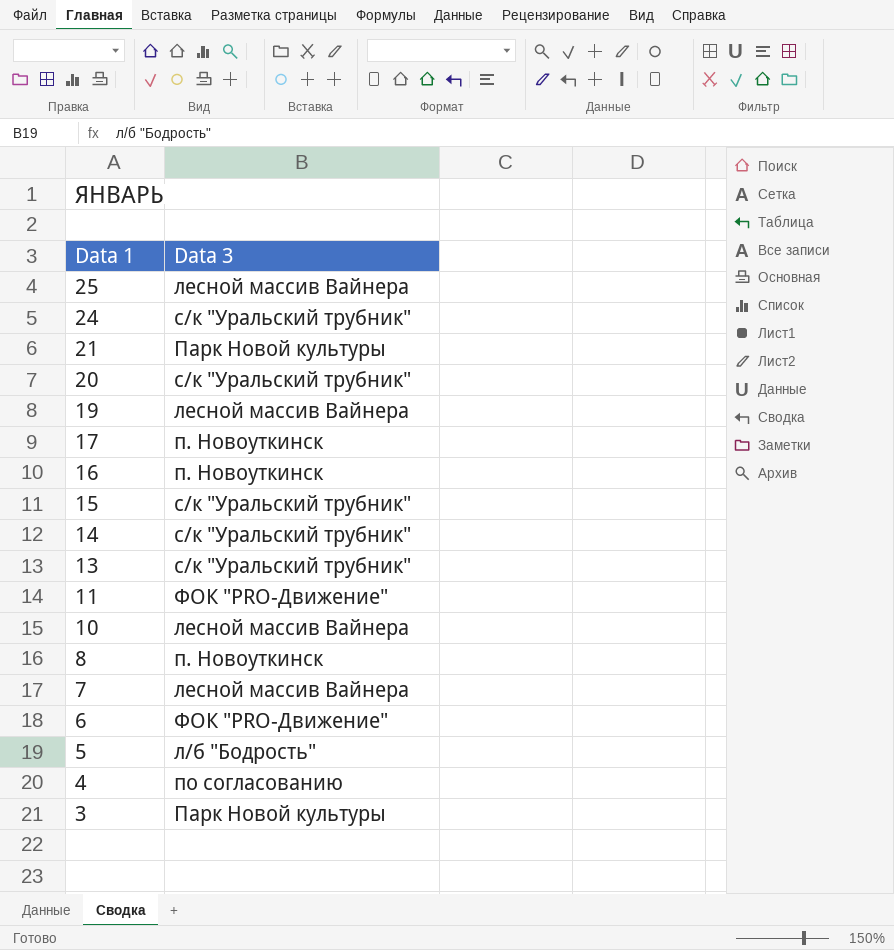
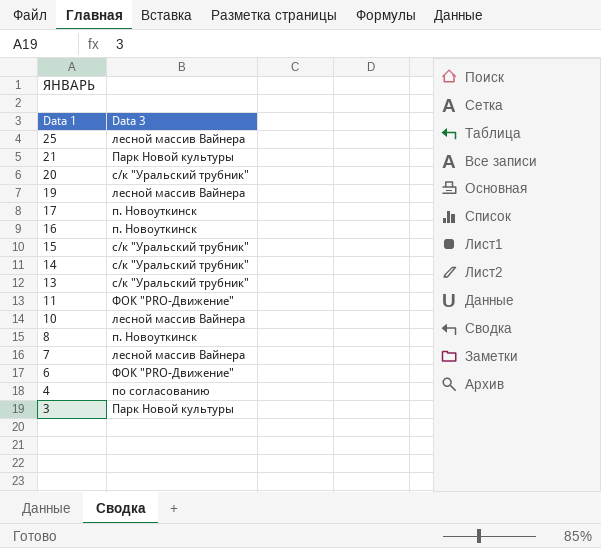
row 24: с/к "Уральский трубник" -> none
row 5: л/б "Бодрость" -> none

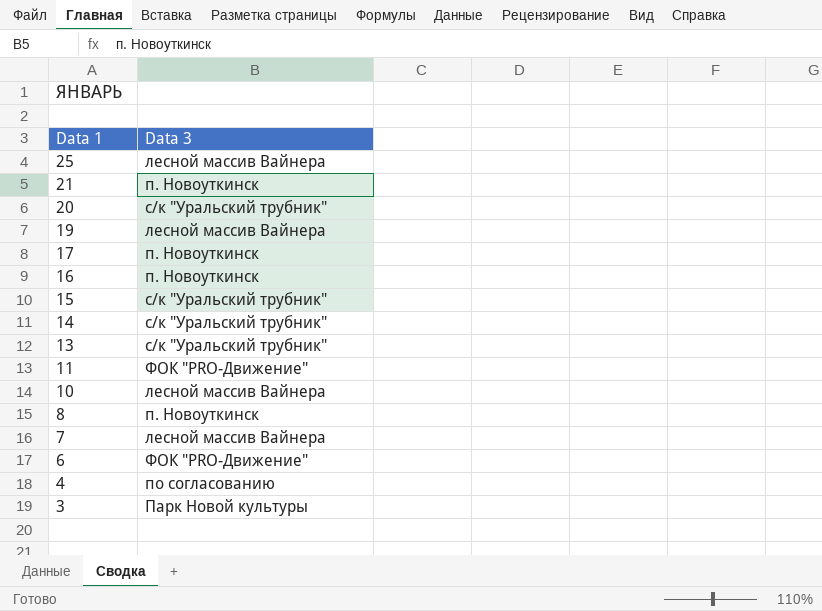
21 | Data 3: Парк Новой культуры -> п. Новоуткинск

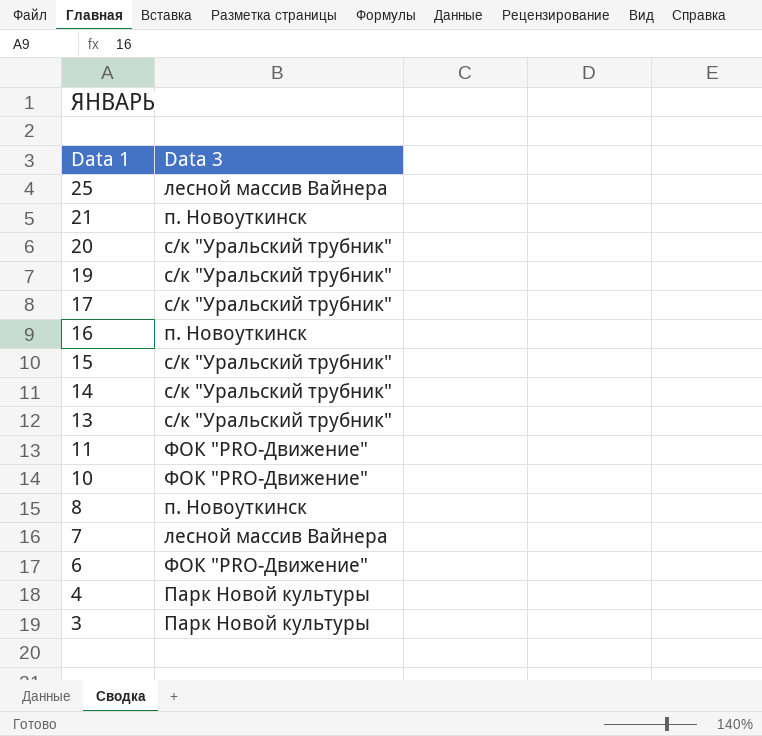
19 | Data 3: лесной массив Вайнера -> с/к "Уральский трубник"
17 | Data 3: п. Новоуткинск -> с/к "Уральский трубник"
10 | Data 3: лесной массив Вайнера -> ФОК "PRO-Движение"
4 | Data 3: по согласованию -> Парк Новой культуры

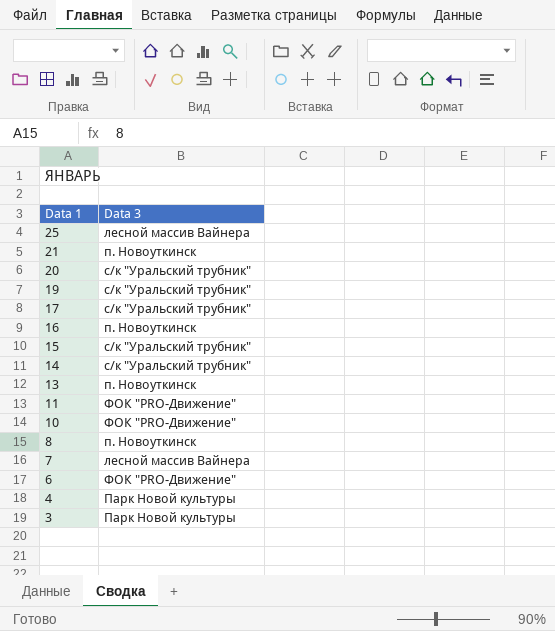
13 | Data 3: с/к "Уральский трубник" -> п. Новоуткинск

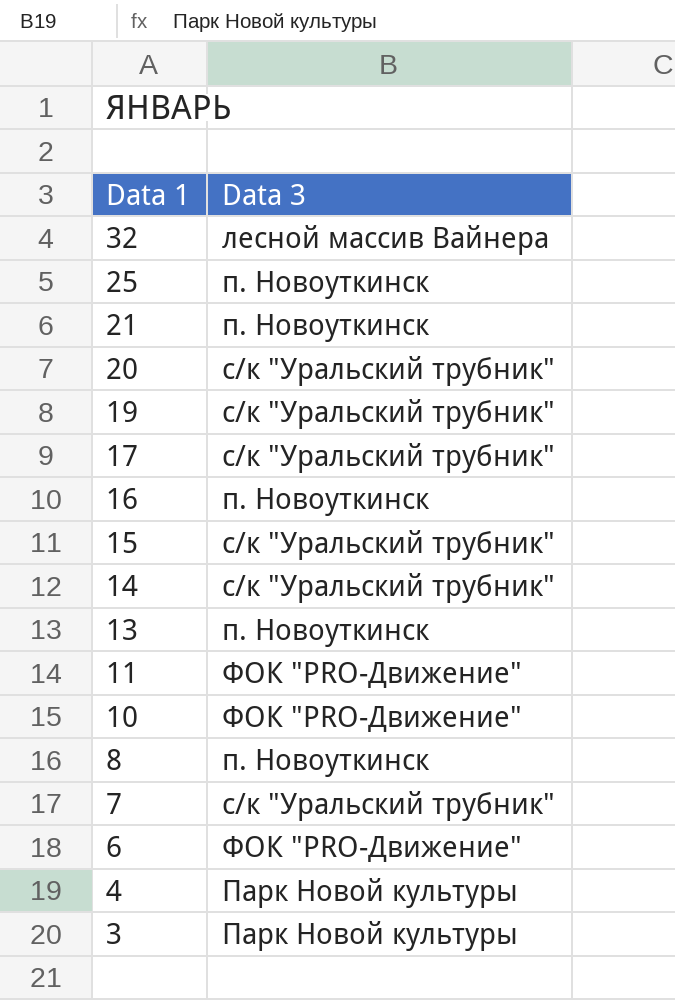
row 32: none -> лесной массив Вайнера
25 | Data 3: лесной массив Вайнера -> п. Новоуткинск
7 | Data 3: лесной массив Вайнера -> с/к "Уральский трубник"

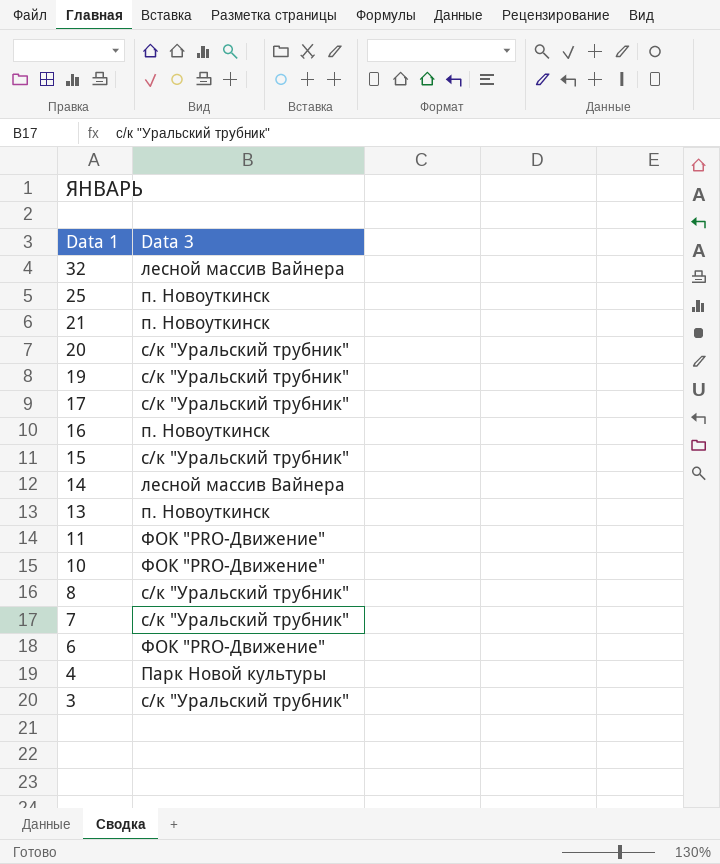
14 | Data 3: с/к "Уральский трубник" -> лесной массив Вайнера
8 | Data 3: п. Новоуткинск -> с/к "Уральский трубник"
3 | Data 3: Парк Новой культуры -> с/к "Уральский трубник"

